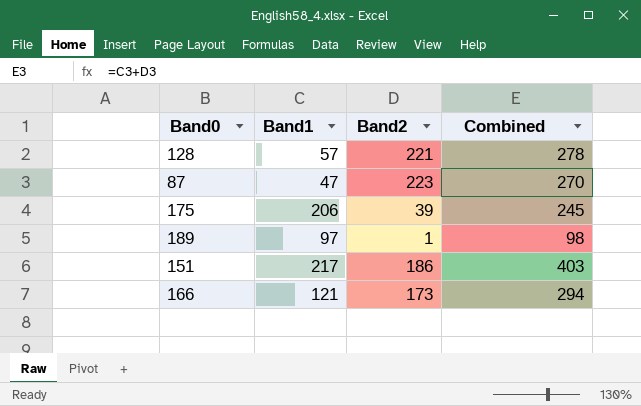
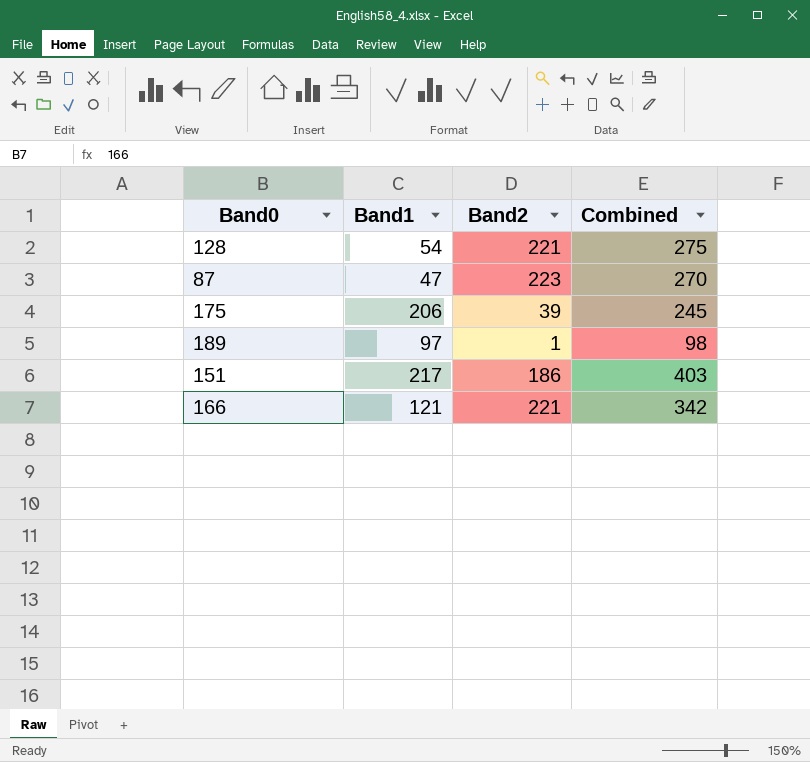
128 | Band1: 57 -> 54
128 | Combined: 278 -> 275
166 | Band2: 173 -> 221
166 | Combined: 294 -> 342

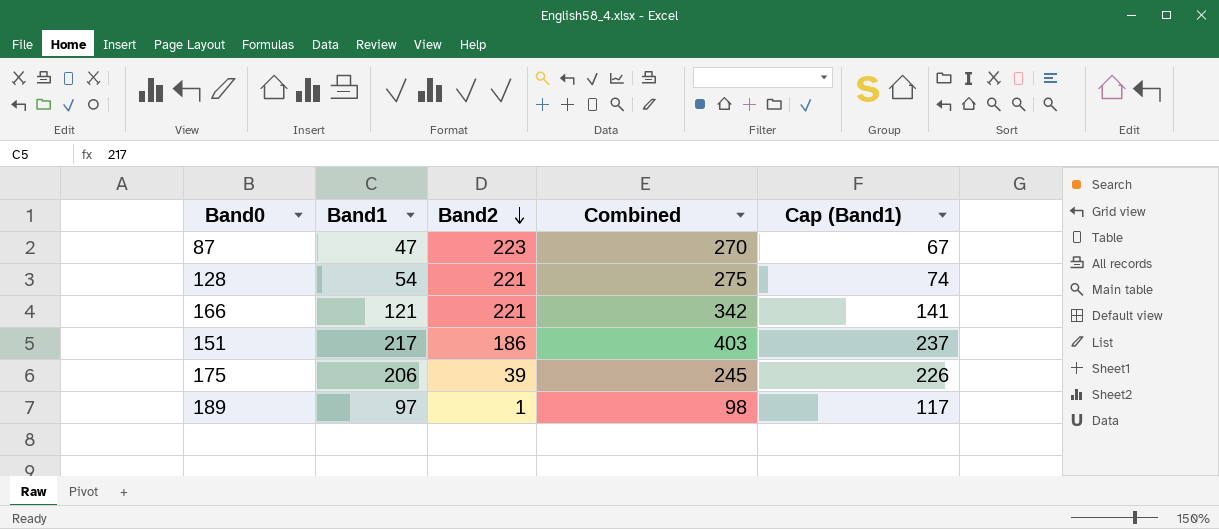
row order: none -> Band2 descending
column Cap (Band1) | formula: none -> [Band1] + 20

